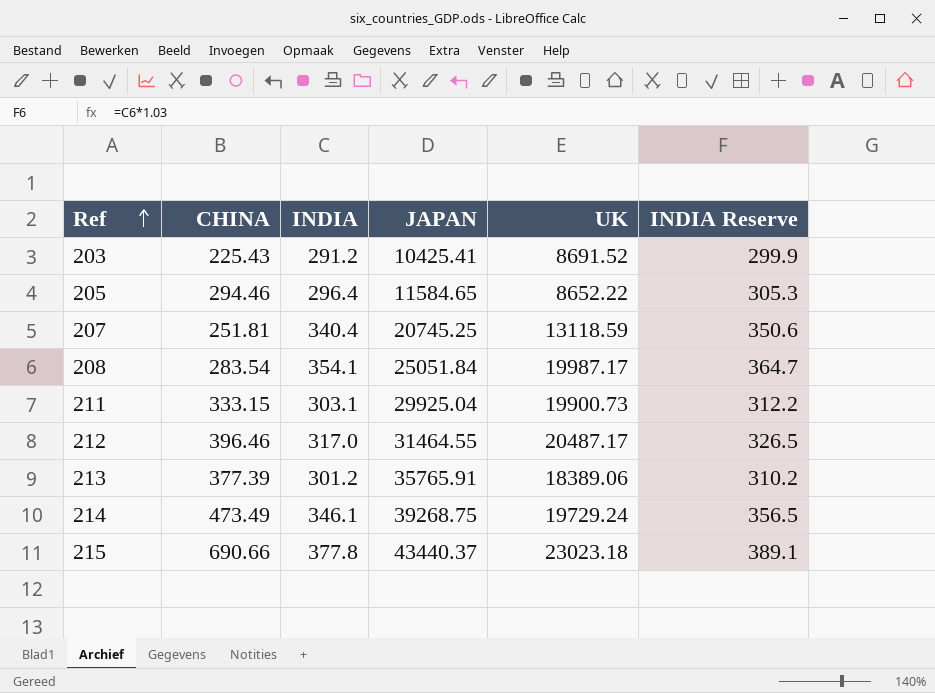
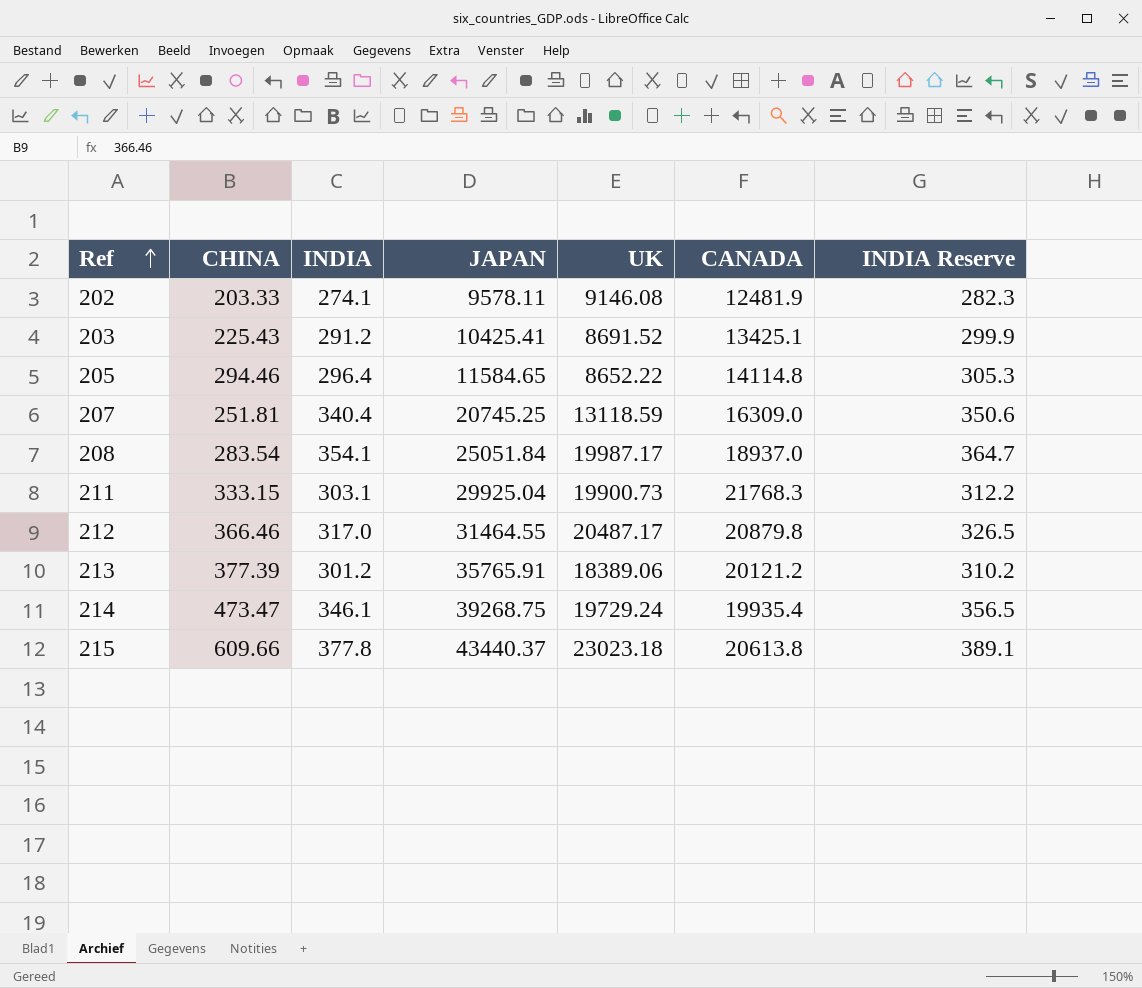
column CANADA | position: none -> 6
row 202: none -> 203.33 | 274.1 | 9578.11 | 9146.08 | 12481.9 | 282.3
212 | CHINA: 396.46 -> 366.46
214 | CHINA: 473.49 -> 473.47
215 | CHINA: 690.66 -> 609.66

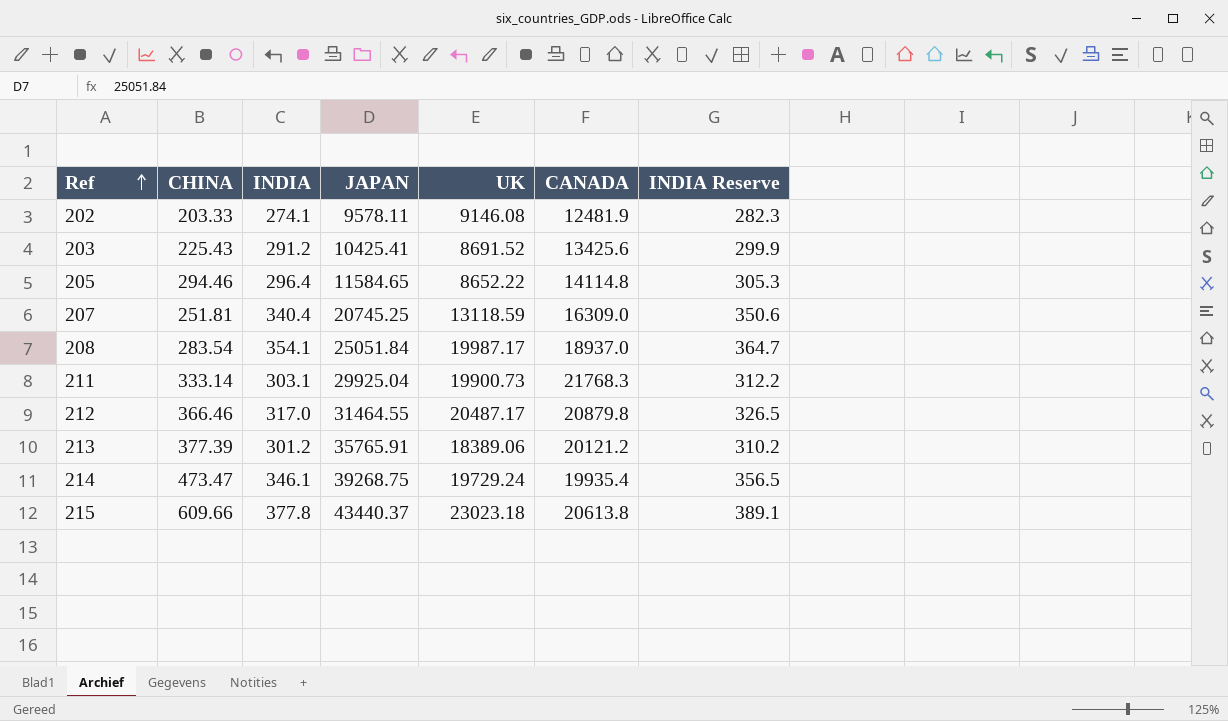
203 | CANADA: 13425.1 -> 13425.6
211 | CHINA: 333.15 -> 333.14

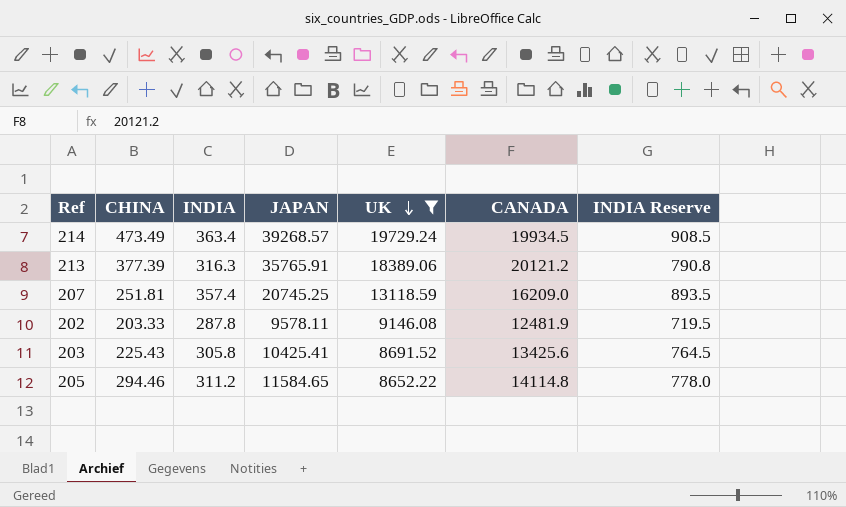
filter: none -> UK <= 19729.24
row order: Ref ascending -> UK descending
column INDIA Reserve | formula: [INDIA] * 1.03 -> [INDIA] * 2.5
214 | CHINA: 473.47 -> 473.49
214 | INDIA: 346.1 -> 363.4
214 | JAPAN: 39268.75 -> 39268.57
214 | CANADA: 19935.4 -> 19934.5
213 | INDIA: 301.2 -> 316.3
207 | INDIA: 340.4 -> 357.4
207 | CANADA: 16309.0 -> 16209.0
202 | INDIA: 274.1 -> 287.8
203 | INDIA: 291.2 -> 305.8
205 | INDIA: 296.4 -> 311.2

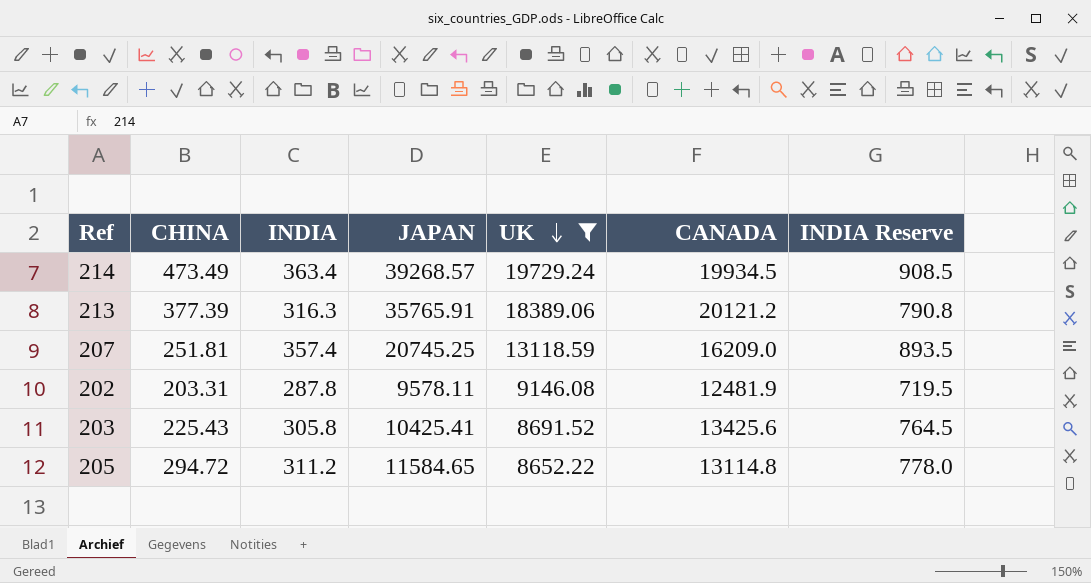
202 | CHINA: 203.33 -> 203.31
205 | CHINA: 294.46 -> 294.72
205 | CANADA: 14114.8 -> 13114.8

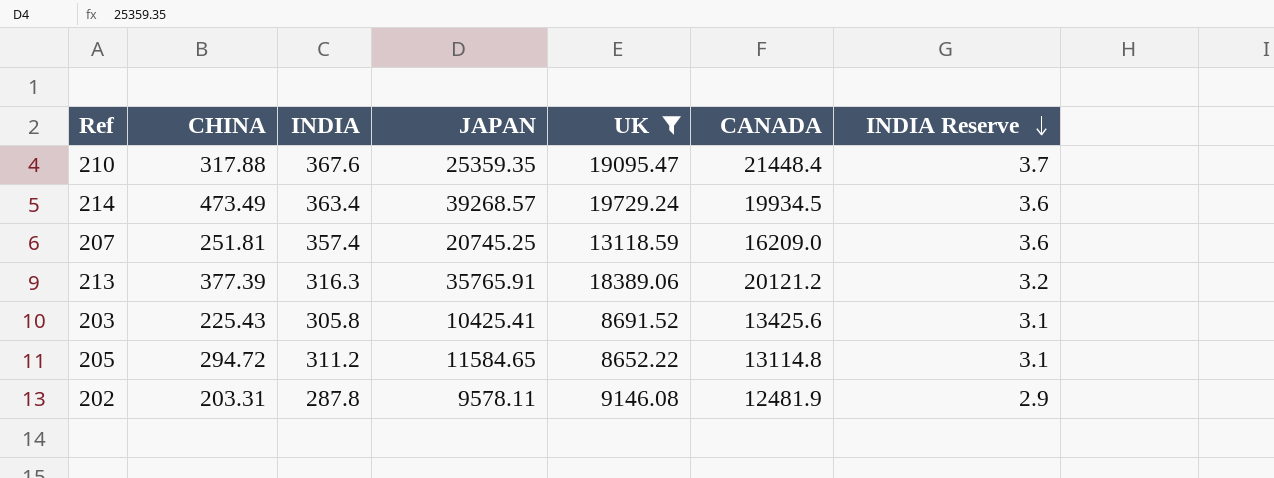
row order: UK descending -> INDIA Reserve descending
column INDIA Reserve | formula: [INDIA] * 2.5 -> [INDIA] * 0.01
row 210: none -> 317.88 | 367.6 | 25359.35 | 19095.47 | 21448.4 | 3.7

